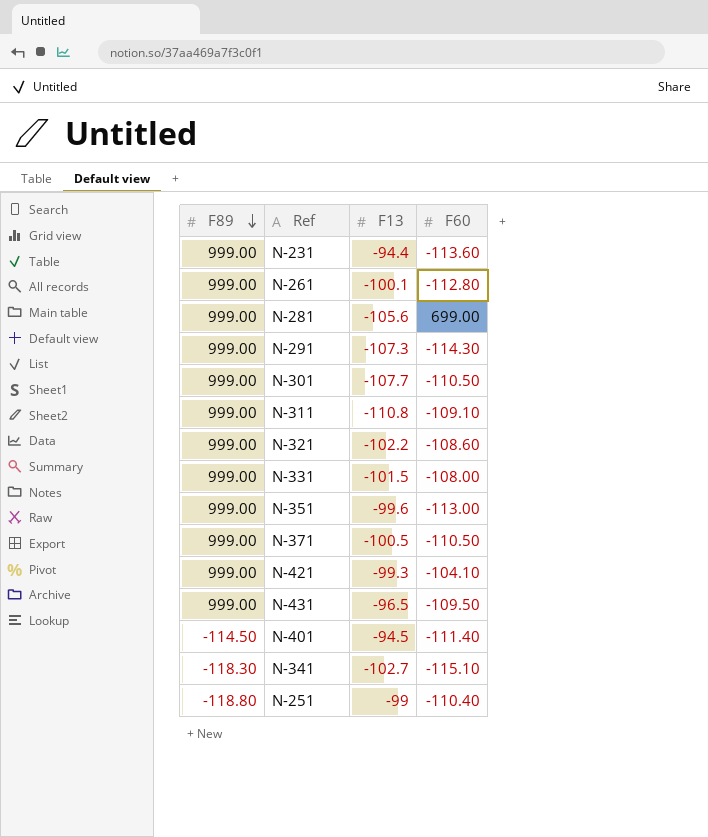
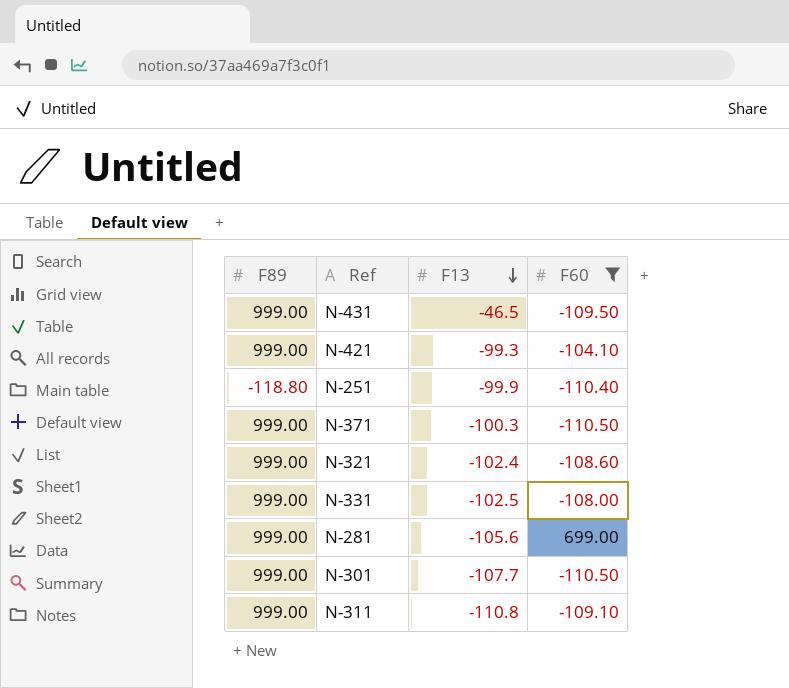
filter: none -> F60 >= -110.50
row order: F89 descending -> F13 descending
N-431 | F13: -96.5 -> -46.5
N-251 | F13: -99 -> -99.9
N-371 | F13: -100.5 -> -100.3
N-321 | F13: -102.2 -> -102.4
N-331 | F13: -101.5 -> -102.5

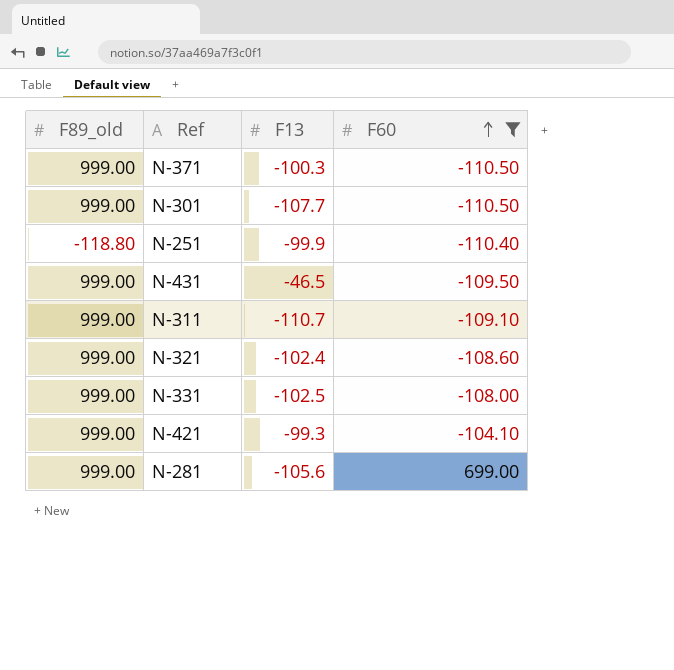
row order: F13 descending -> F60 ascending
column name: F89 -> F89_old
N-311 | F13: -110.8 -> -110.7

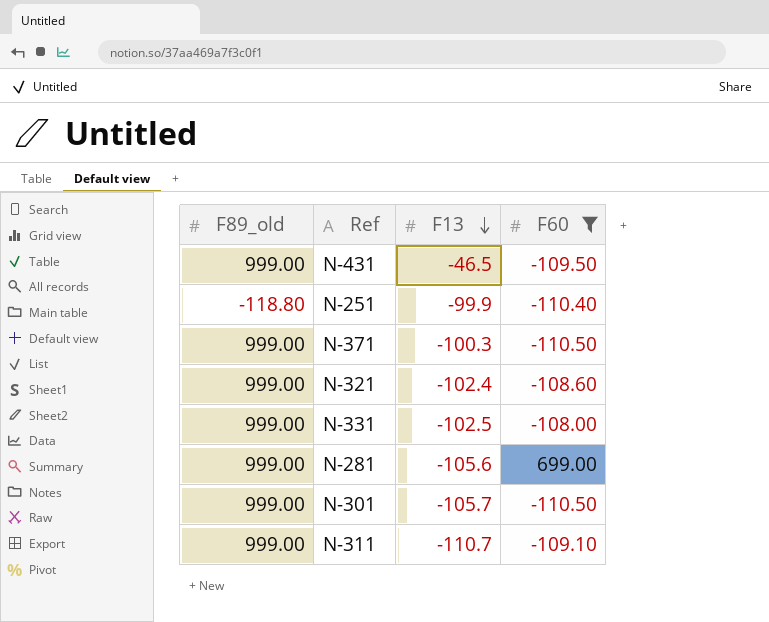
row order: F60 ascending -> F13 descending
row N-421: 999.00 | -99.3 | -104.10 -> none
N-301 | F13: -107.7 -> -105.7

